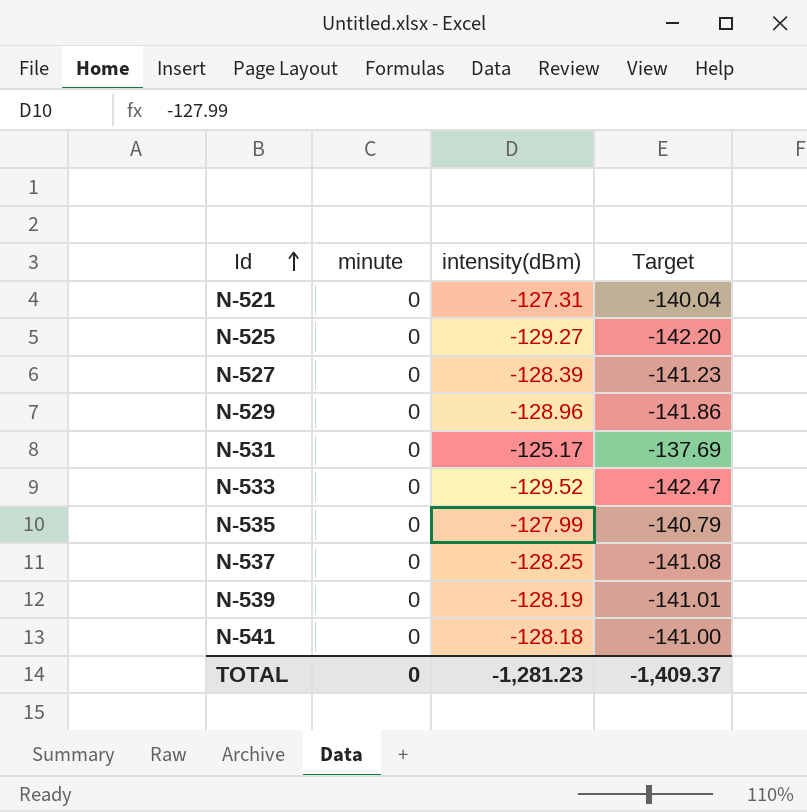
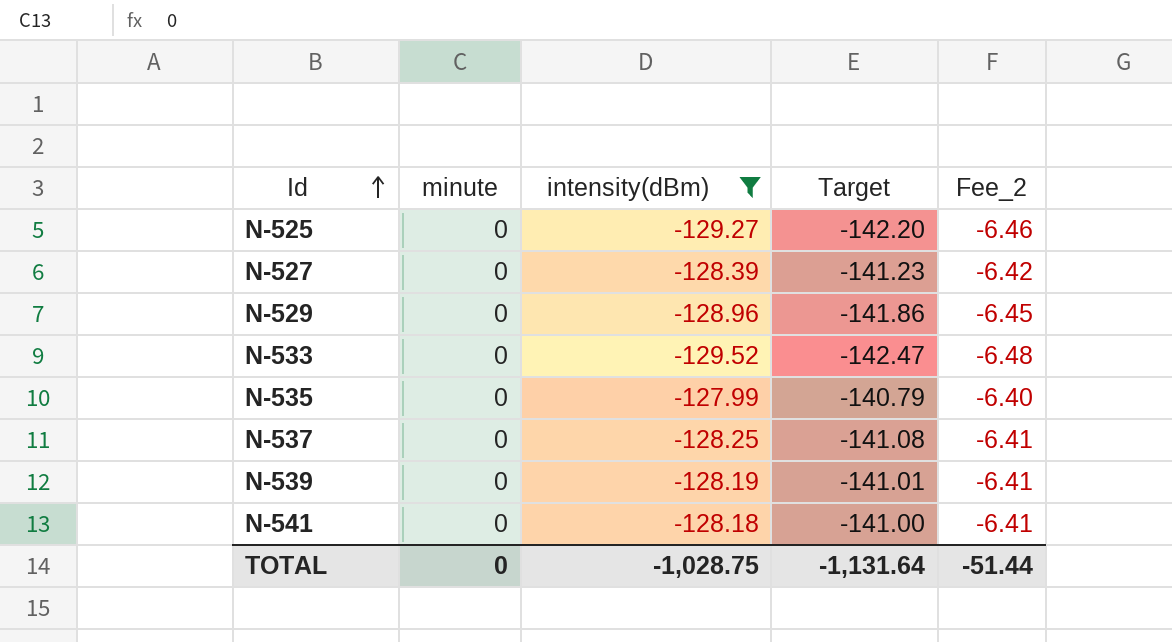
filter: none -> intensity(dBm) <= -127.99
column Fee_2 | formula: none -> [intensity(dBm)] * 0.05
TOTAL | intensity(dBm): -1,281.23 -> -1,028.75
TOTAL | Target: -1,409.37 -> -1,131.64

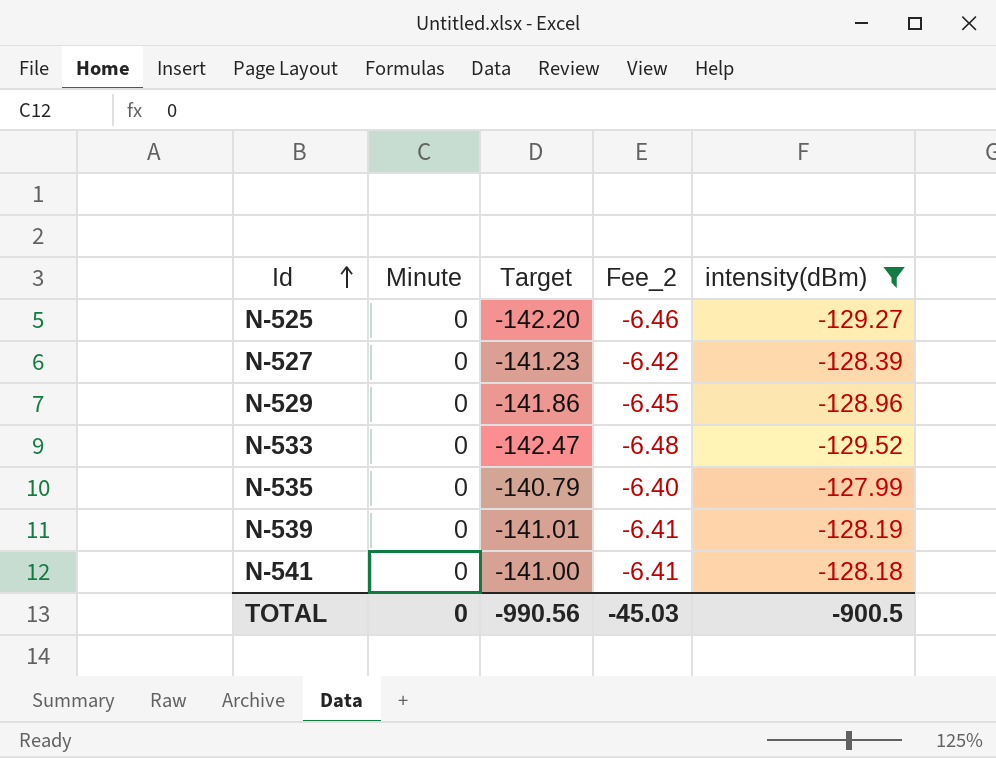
column name: minute -> Minute
column intensity(dBm) | position: 3 -> 5
row N-537: 0 | -128.25 | -141.08 | -6.41 -> none
TOTAL | Target: -1,131.64 -> -990.56
TOTAL | Fee_2: -51.44 -> -45.03
TOTAL | intensity(dBm): -1,028.75 -> -900.5

